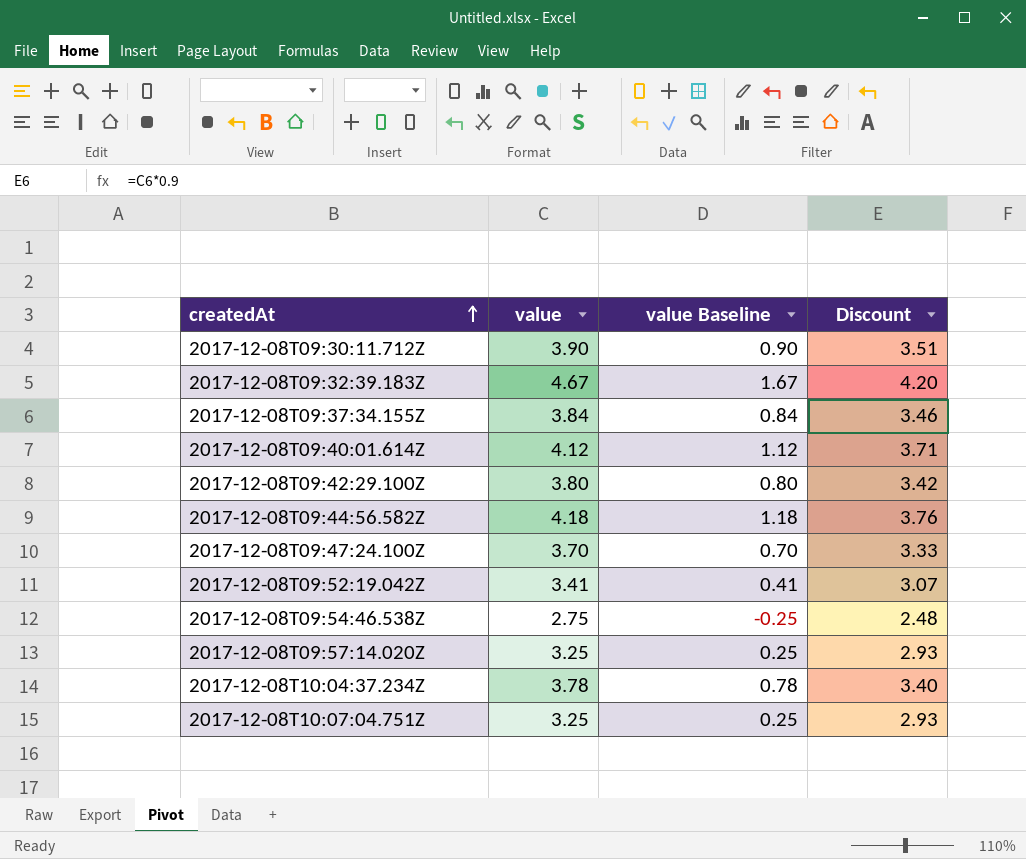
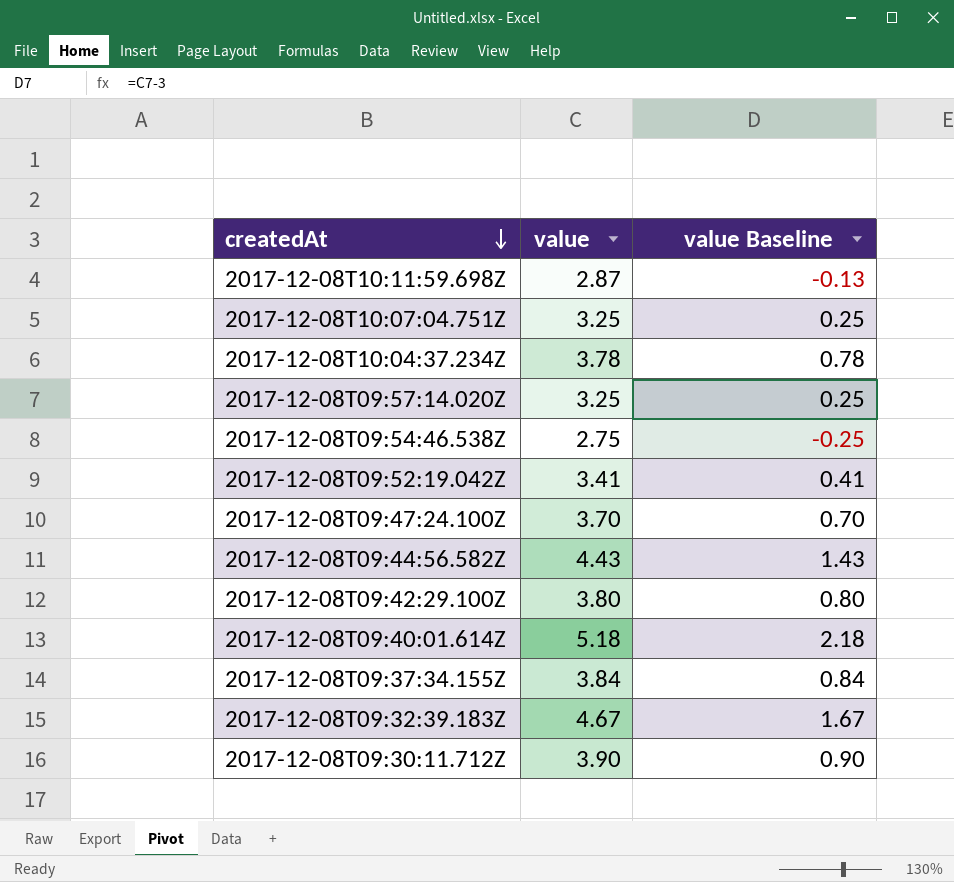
row order: createdAt ascending -> createdAt descending
column Discount | formula: [value] * 0.9 -> none
row 2017-12-08T10:11:59.698Z: none -> 2.87 | -0.13
2017-12-08T09:44:56.582Z | value: 4.18 -> 4.43
2017-12-08T09:44:56.582Z | value Baseline: 1.18 -> 1.43
2017-12-08T09:40:01.614Z | value: 4.12 -> 5.18
2017-12-08T09:40:01.614Z | value Baseline: 1.12 -> 2.18

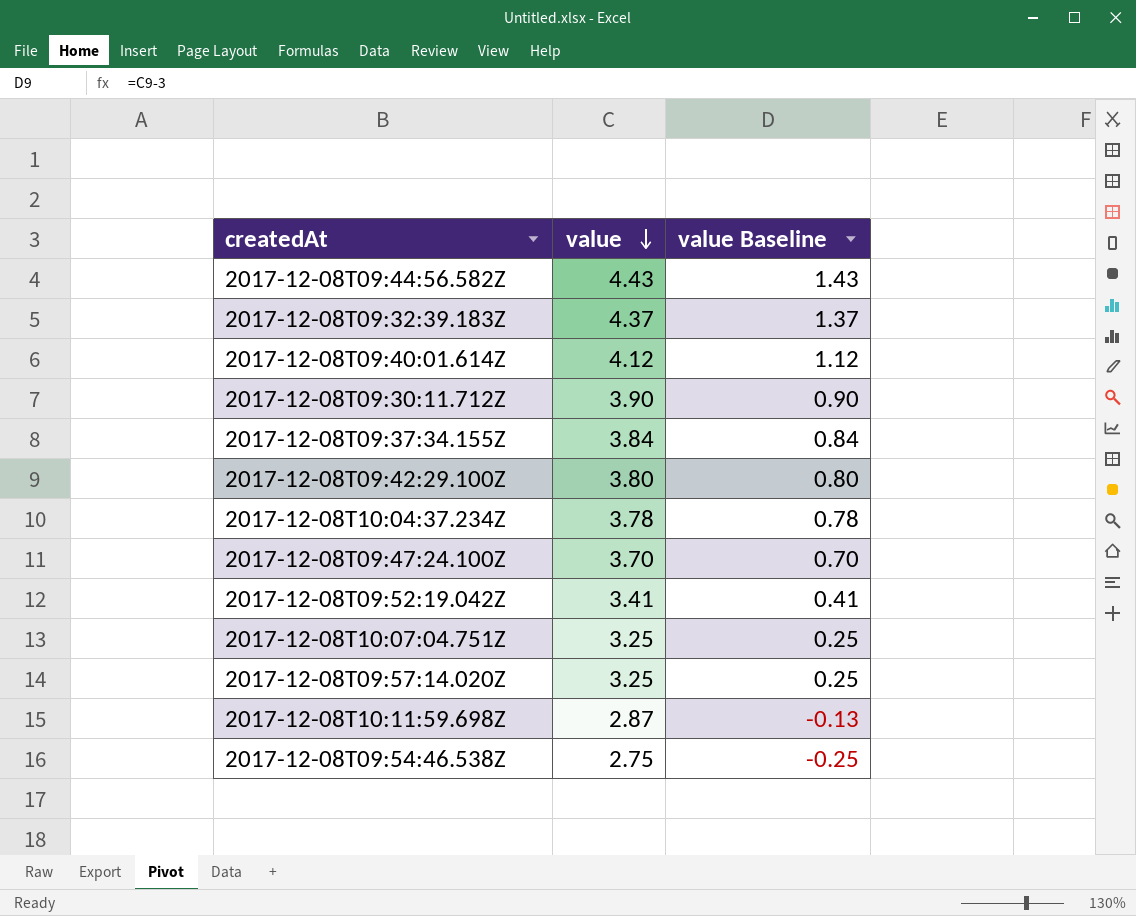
row order: createdAt descending -> value descending
2017-12-08T09:32:39.183Z | value: 4.67 -> 4.37
2017-12-08T09:32:39.183Z | value Baseline: 1.67 -> 1.37
2017-12-08T09:40:01.614Z | value: 5.18 -> 4.12
2017-12-08T09:40:01.614Z | value Baseline: 2.18 -> 1.12

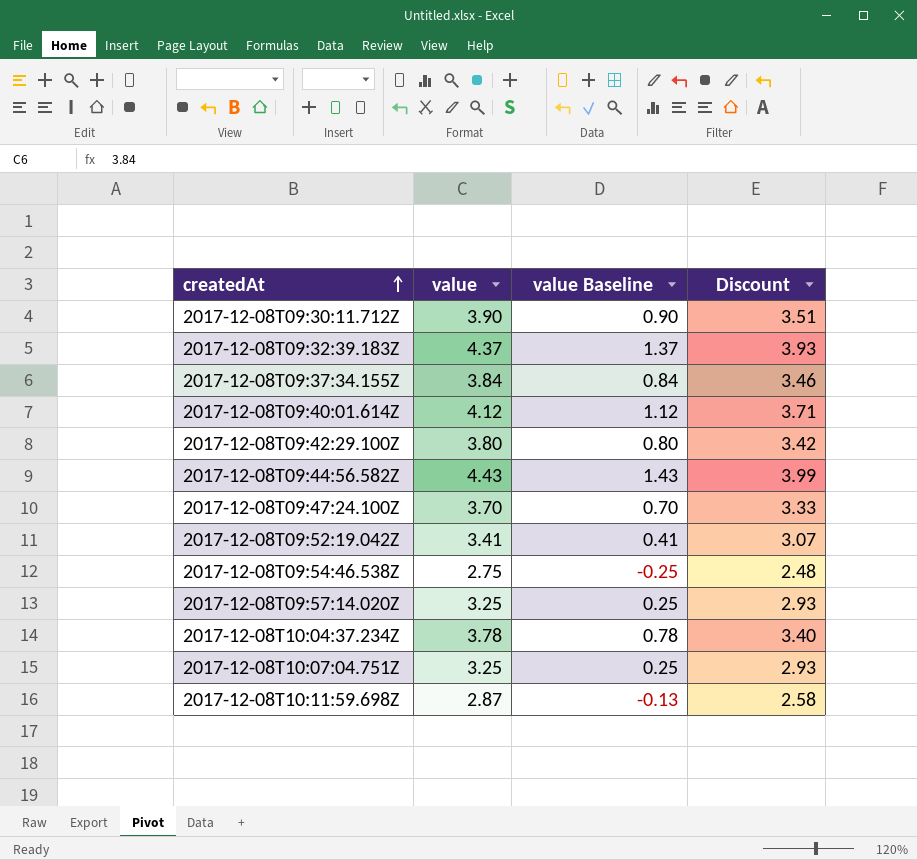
row order: value descending -> createdAt ascending
column Discount | formula: none -> [value] * 0.9

